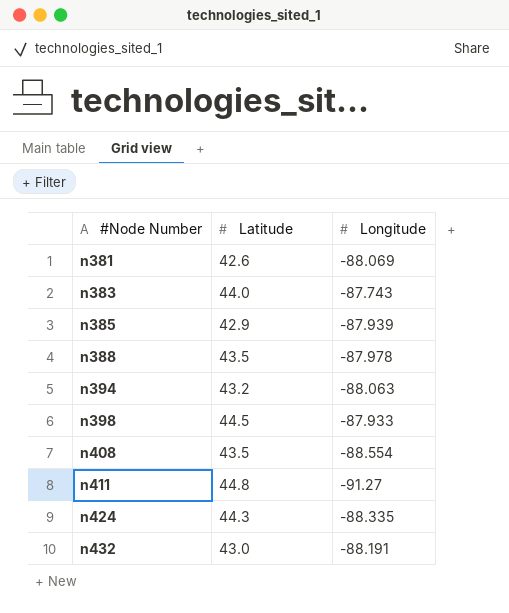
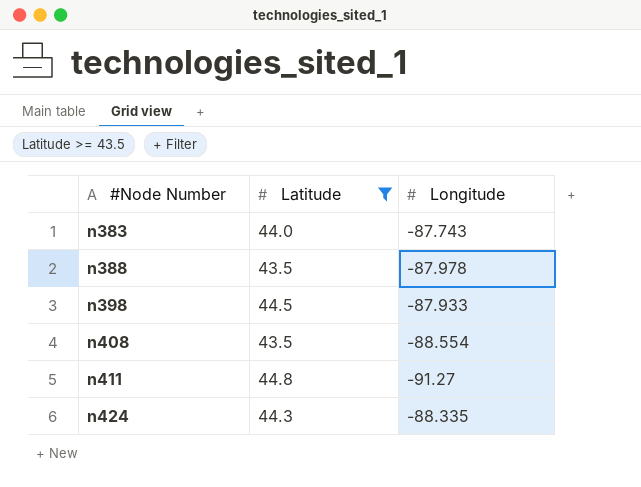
filter: none -> Latitude >= 43.5

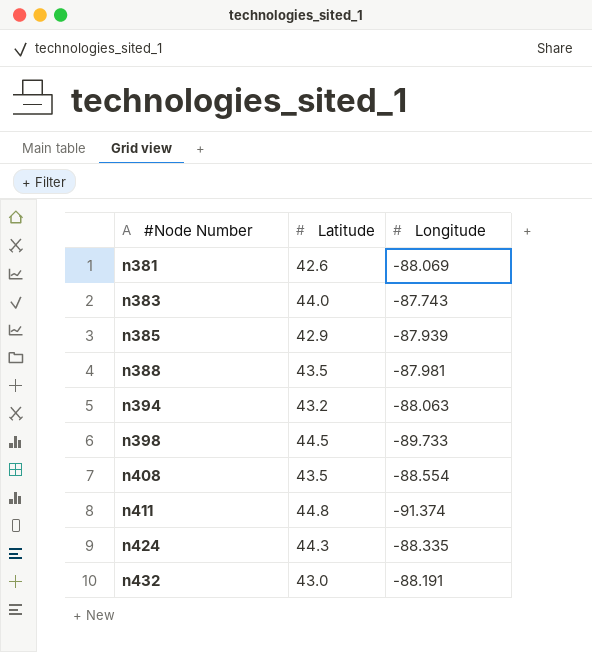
filter: Latitude >= 43.5 -> none
n388 | Longitude: -87.978 -> -87.981
n398 | Longitude: -87.933 -> -89.733
n411 | Longitude: -91.27 -> -91.374

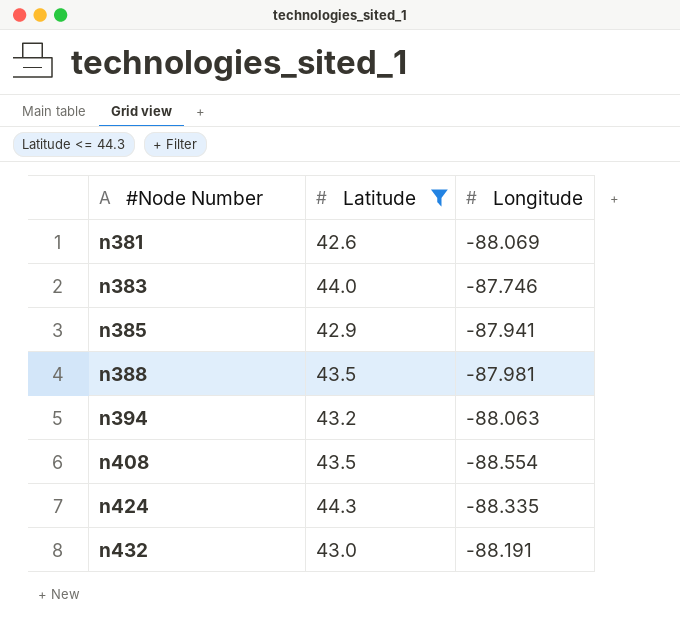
filter: none -> Latitude <= 44.3
n383 | Longitude: -87.743 -> -87.746
n385 | Longitude: -87.939 -> -87.941

